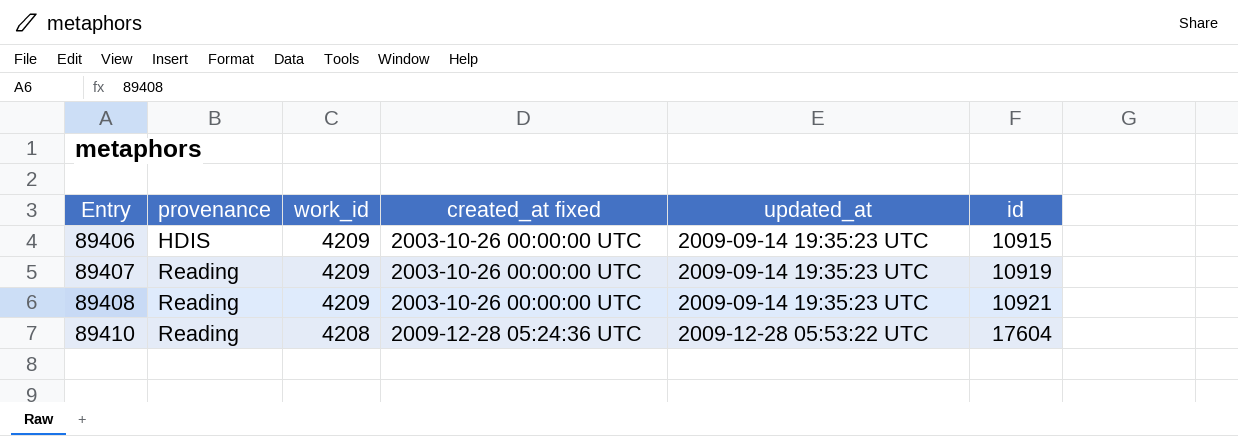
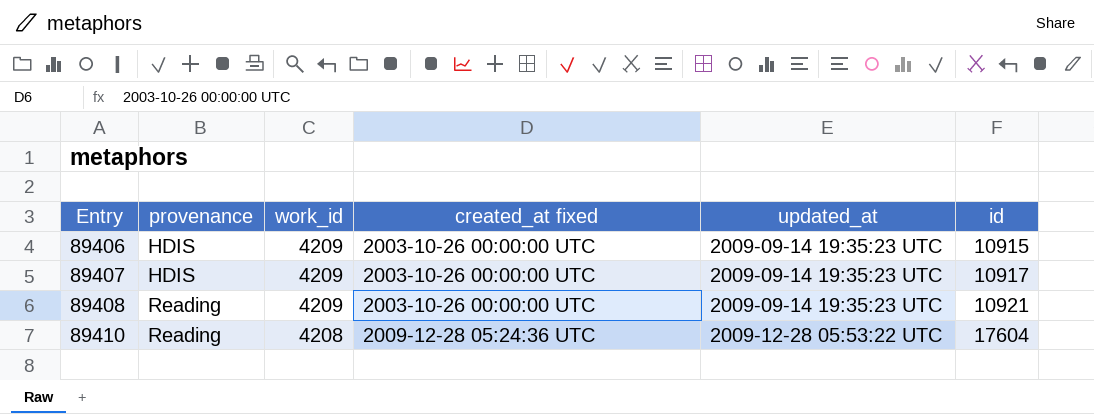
89407 | provenance: Reading -> HDIS
89407 | id: 10919 -> 10917

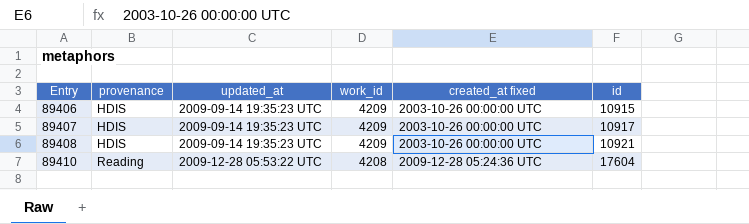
column updated_at | position: 5 -> 3
89408 | provenance: Reading -> HDIS

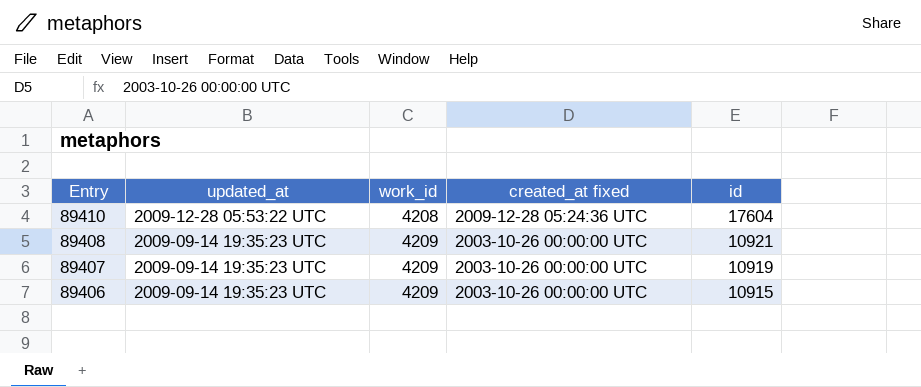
row order: Entry ascending -> Entry descending
column provenance | position: 2 -> none
89407 | id: 10917 -> 10919

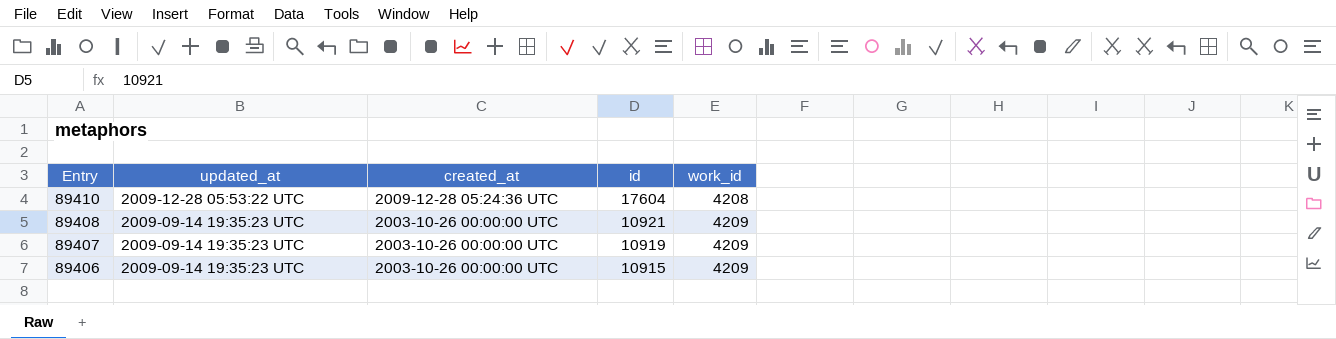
column name: created_at fixed -> created_at
column work_id | position: 3 -> 5

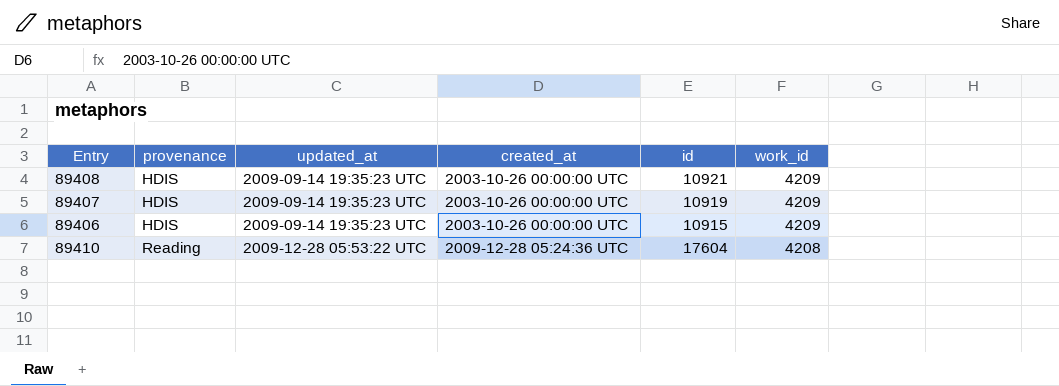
row order: Entry descending -> provenance ascending
column provenance | position: none -> 2

